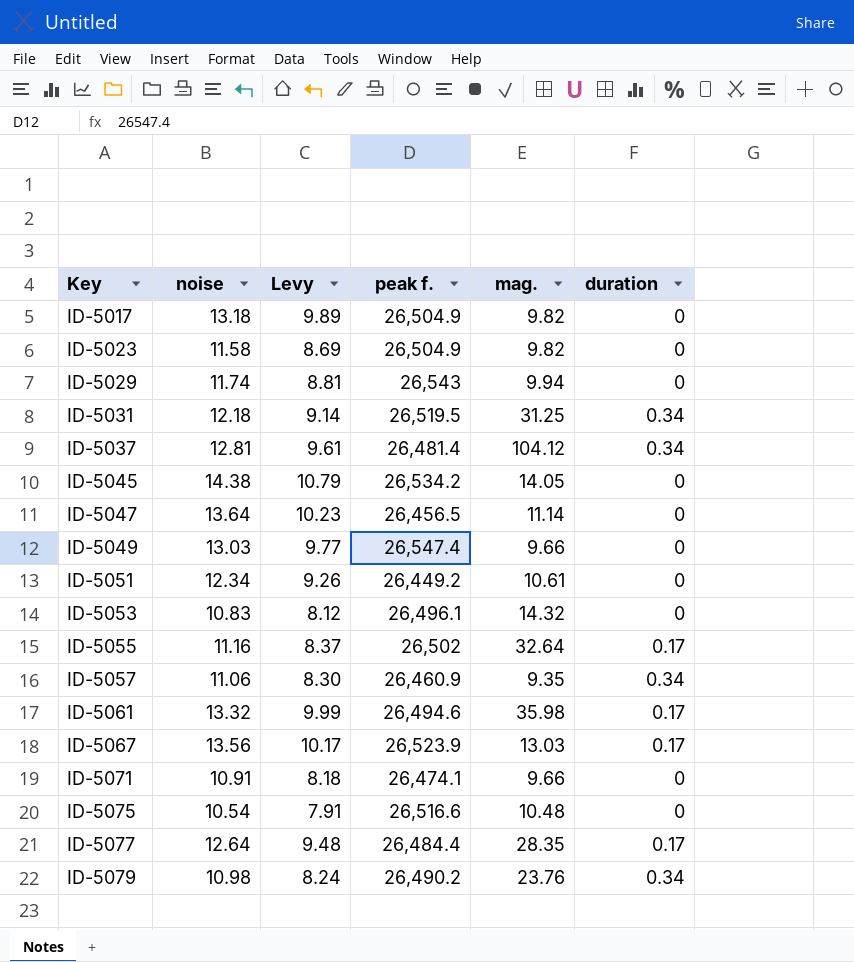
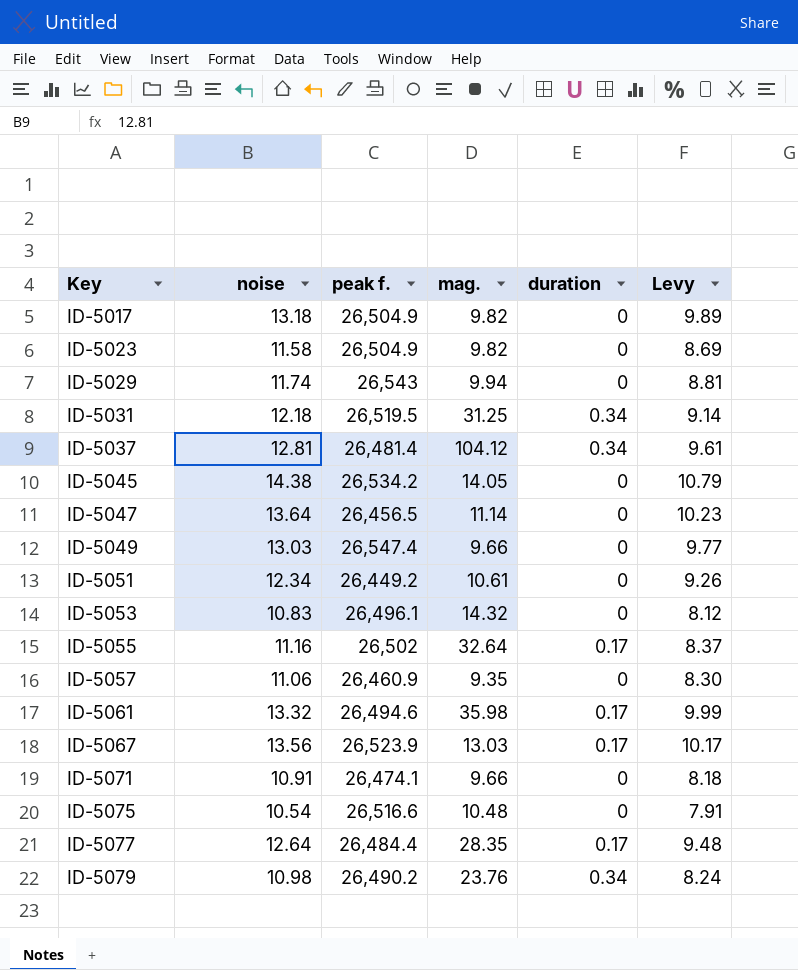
column Levy | position: 3 -> 6
ID-5057 | duration: 0.34 -> 0

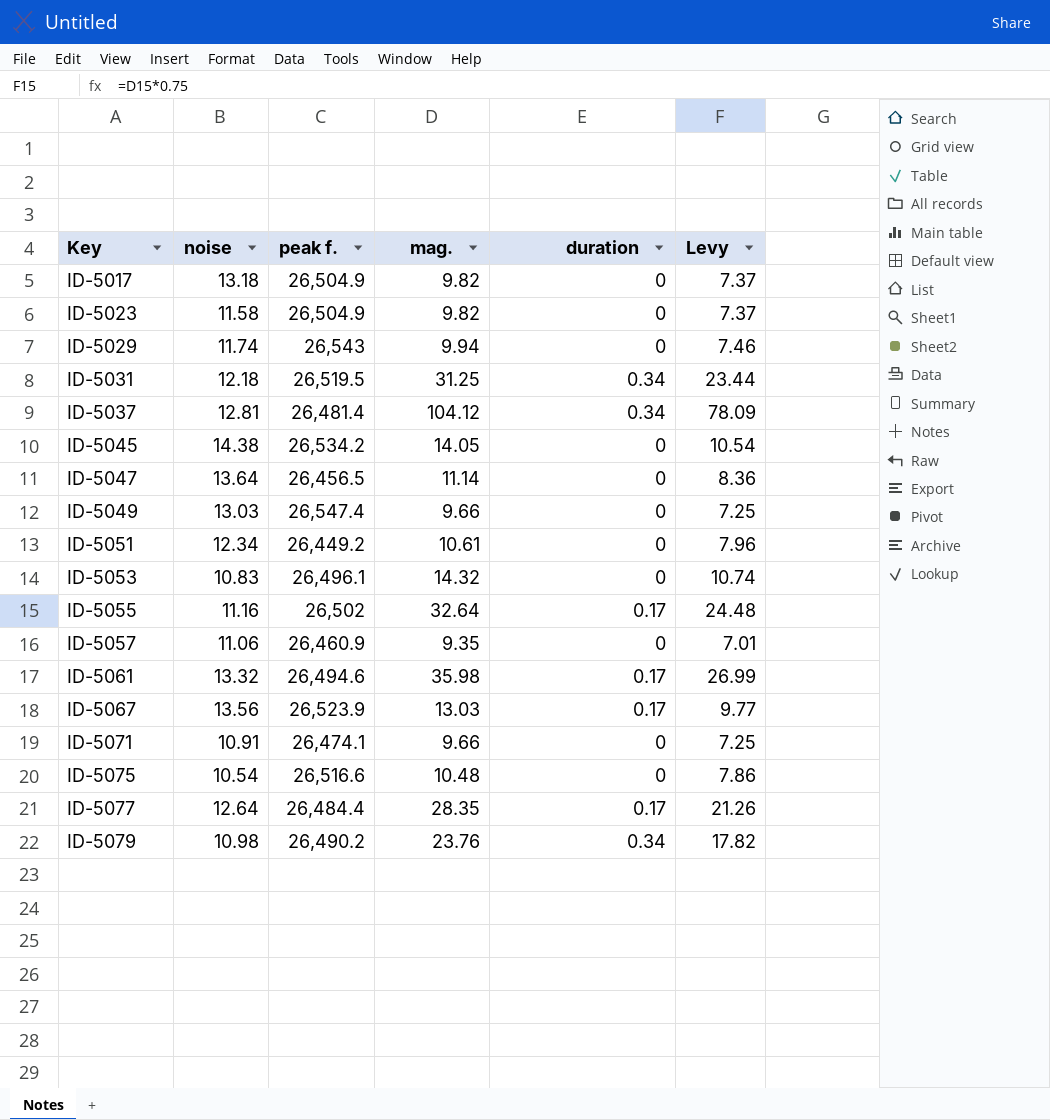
column Levy | formula: [noise] * 0.75 -> [mag.] * 0.75

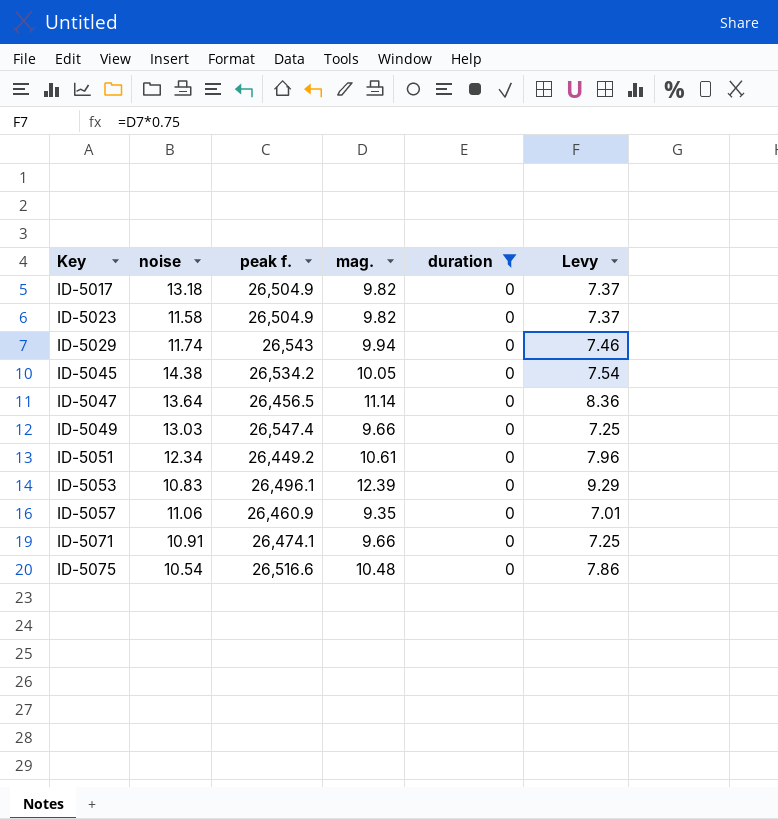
filter: none -> duration = 0
ID-5045 | mag.: 14.05 -> 10.05
ID-5045 | Levy: 10.54 -> 7.54
ID-5053 | mag.: 14.32 -> 12.39
ID-5053 | Levy: 10.74 -> 9.29

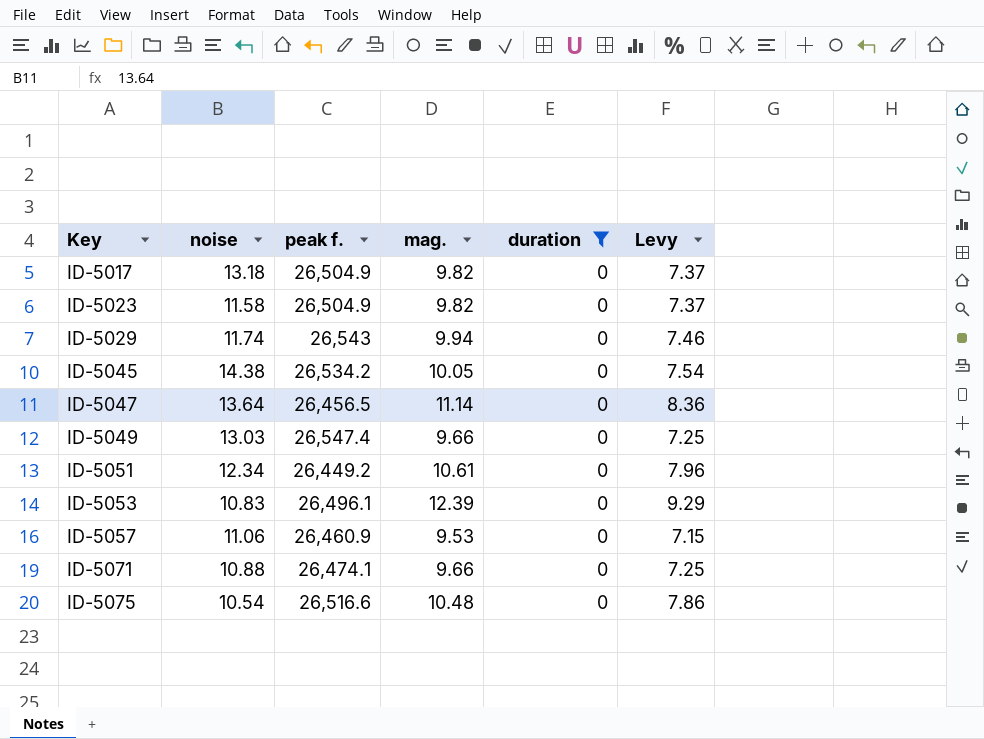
ID-5057 | mag.: 9.35 -> 9.53
ID-5057 | Levy: 7.01 -> 7.15
ID-5071 | noise: 10.91 -> 10.88

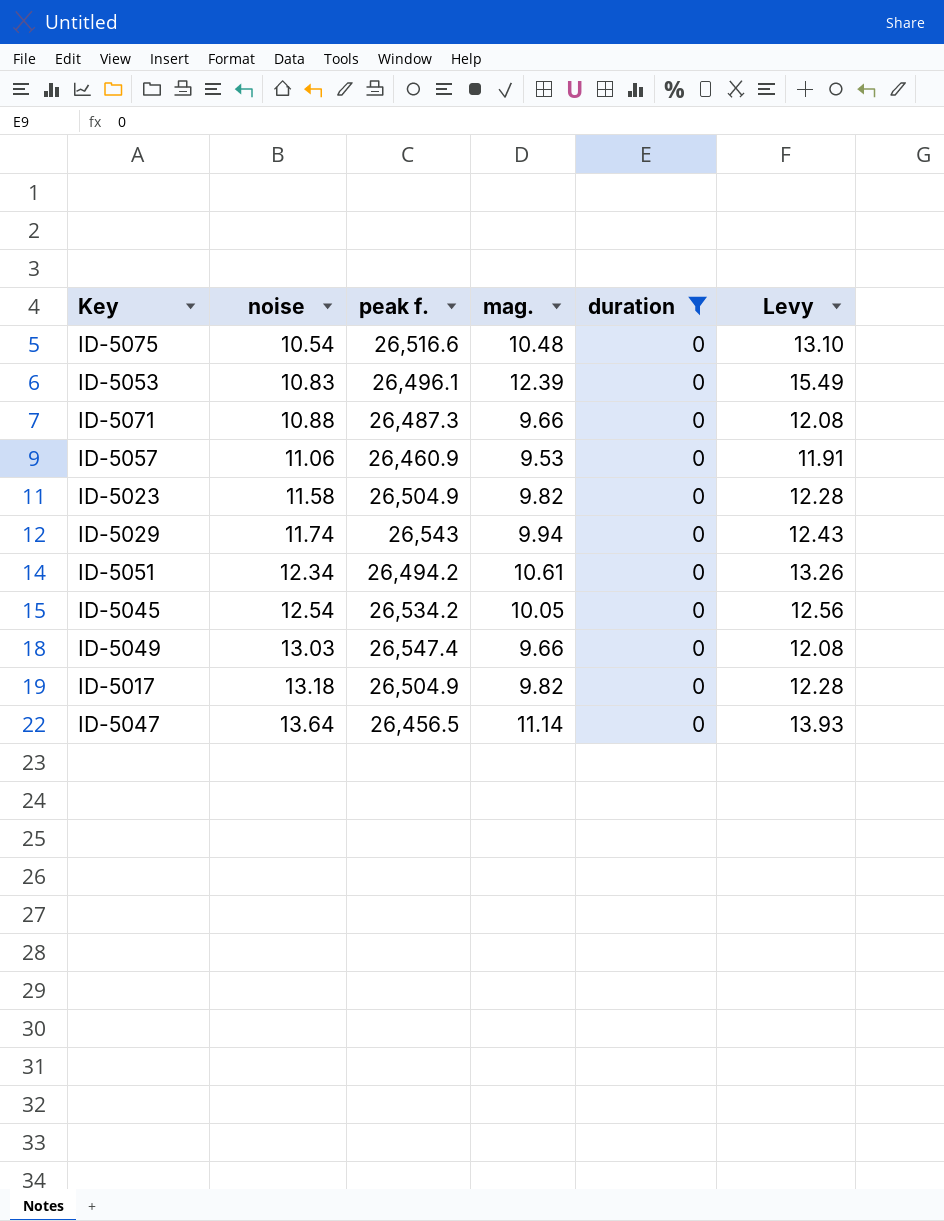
row order: Key ascending -> noise ascending
column Levy | formula: [mag.] * 0.75 -> [mag.] * 1.25
ID-5071 | peak f.: 26,474.1 -> 26,487.3
ID-5051 | peak f.: 26,449.2 -> 26,494.2
ID-5045 | noise: 14.38 -> 12.54

